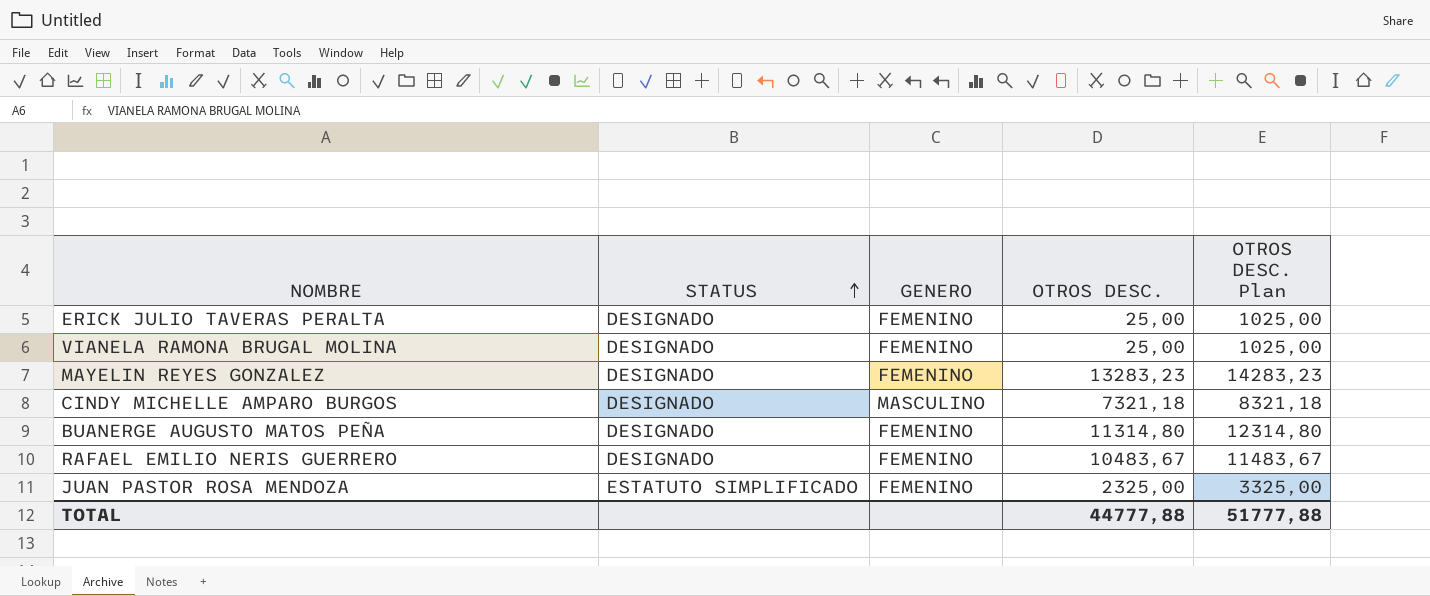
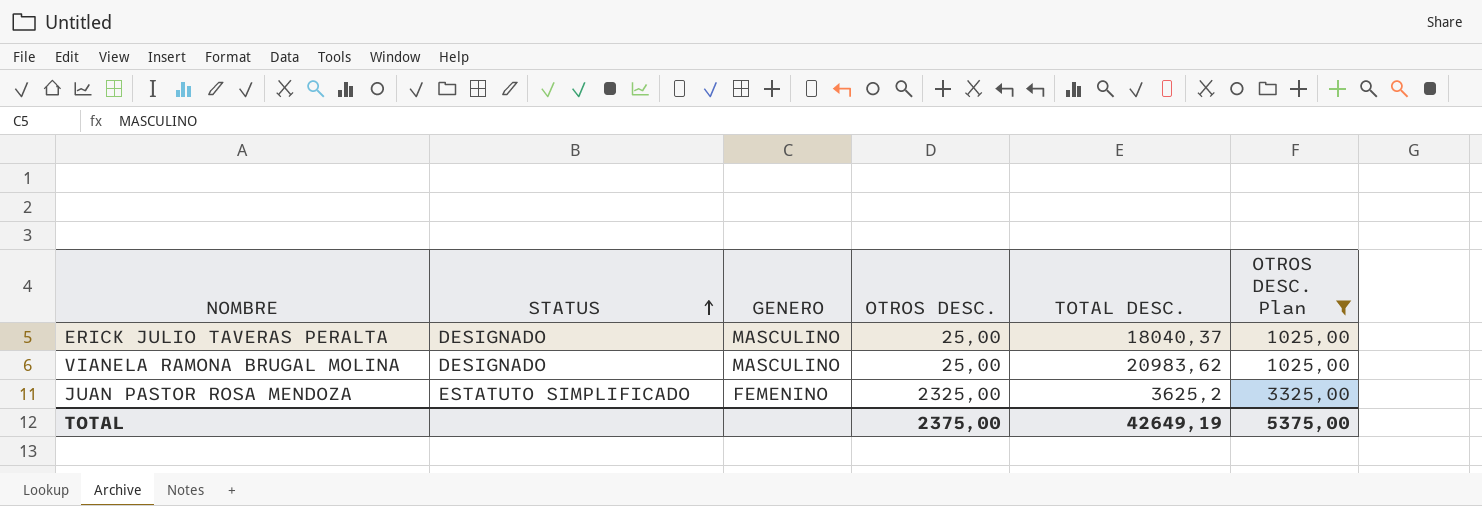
filter: none -> OTROS DESC. Plan <= 3325,00
column TOTAL DESC. | position: none -> 5
ERICK JULIO TAVERAS PERALTA | GENERO: FEMENINO -> MASCULINO
VIANELA RAMONA BRUGAL MOLINA | GENERO: FEMENINO -> MASCULINO
TOTAL | OTROS DESC.: 44777,88 -> 2375,00
TOTAL | OTROS DESC. Plan: 51777,88 -> 5375,00

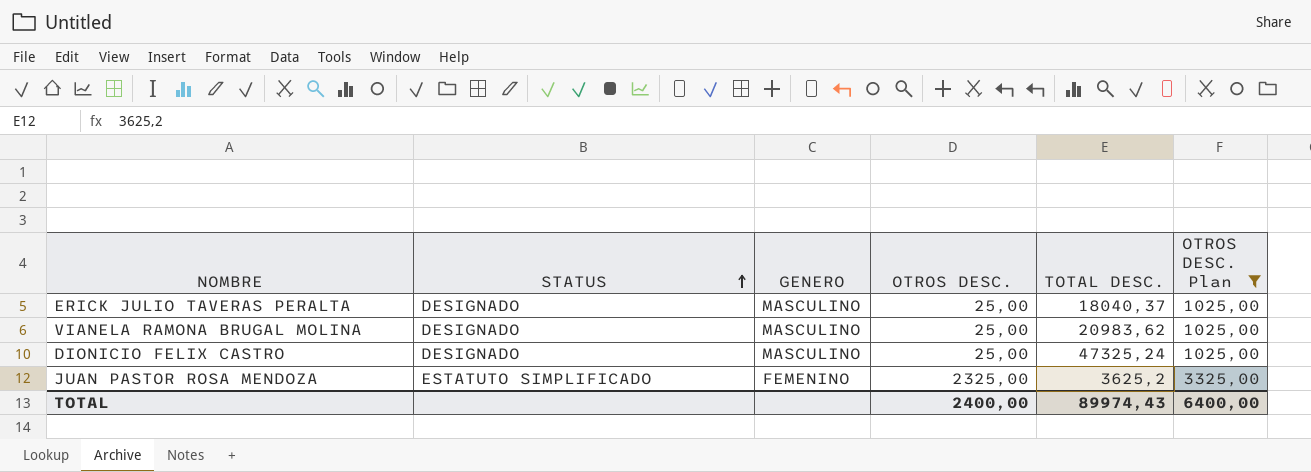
row DIONICIO FELIX CASTRO: none -> DESIGNADO | MASCULINO | 25,00 | 47325,24 | 1025,00
TOTAL | OTROS DESC.: 2375,00 -> 2400,00
TOTAL | TOTAL DESC.: 42649,19 -> 89974,43
TOTAL | OTROS DESC. Plan: 5375,00 -> 6400,00

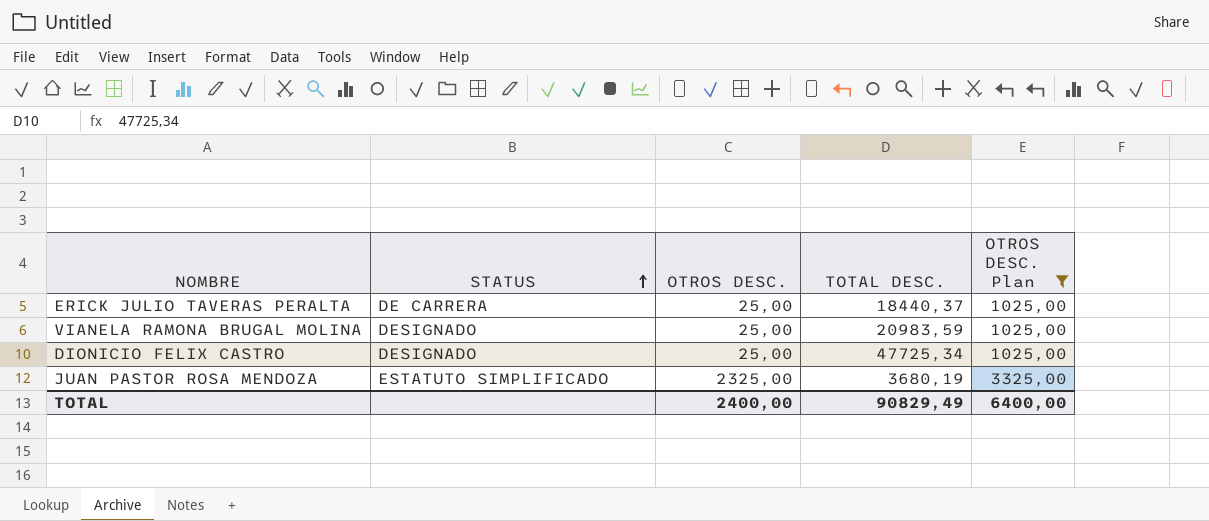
column GENERO | position: 3 -> none
ERICK JULIO TAVERAS PERALTA | STATUS: DESIGNADO -> DE CARRERA
ERICK JULIO TAVERAS PERALTA | TOTAL DESC.: 18040,37 -> 18440,37
VIANELA RAMONA BRUGAL MOLINA | TOTAL DESC.: 20983,62 -> 20983,59
DIONICIO FELIX CASTRO | TOTAL DESC.: 47325,24 -> 47725,34
JUAN PASTOR ROSA MENDOZA | TOTAL DESC.: 3625,2 -> 3680,19
TOTAL | TOTAL DESC.: 89974,43 -> 90829,49

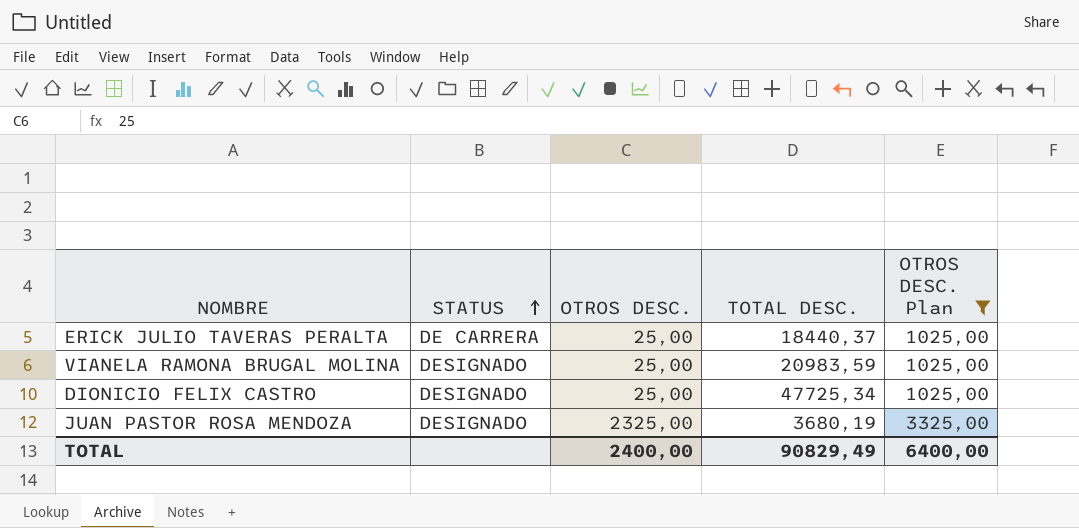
JUAN PASTOR ROSA MENDOZA | STATUS: ESTATUTO SIMPLIFICADO -> DESIGNADO

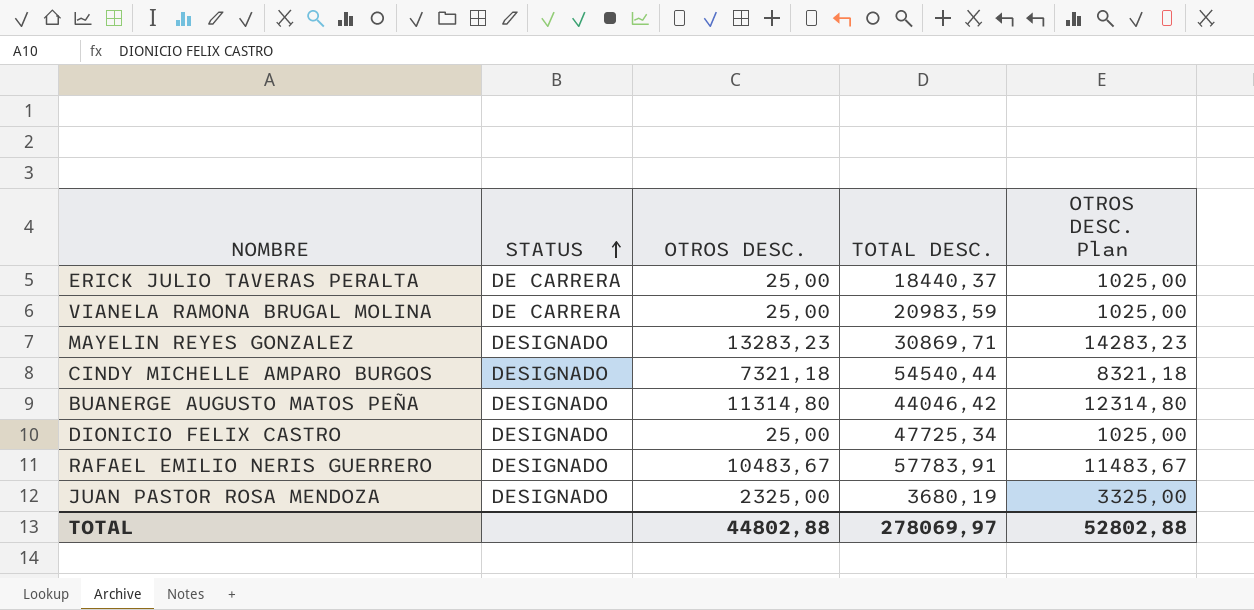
filter: OTROS DESC. Plan <= 3325,00 -> none
VIANELA RAMONA BRUGAL MOLINA | STATUS: DESIGNADO -> DE CARRERA
TOTAL | OTROS DESC.: 2400,00 -> 44802,88
TOTAL | TOTAL DESC.: 90829,49 -> 278069,97
TOTAL | OTROS DESC. Plan: 6400,00 -> 52802,88

